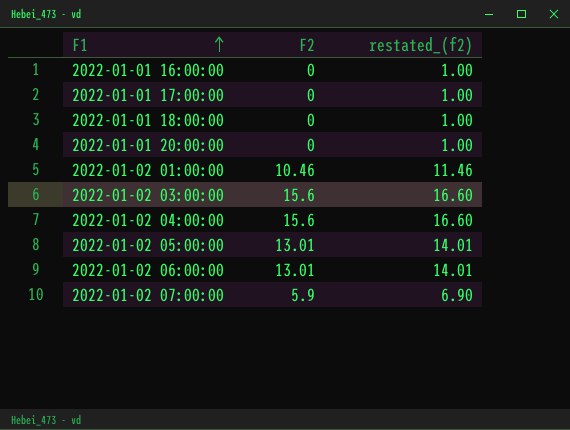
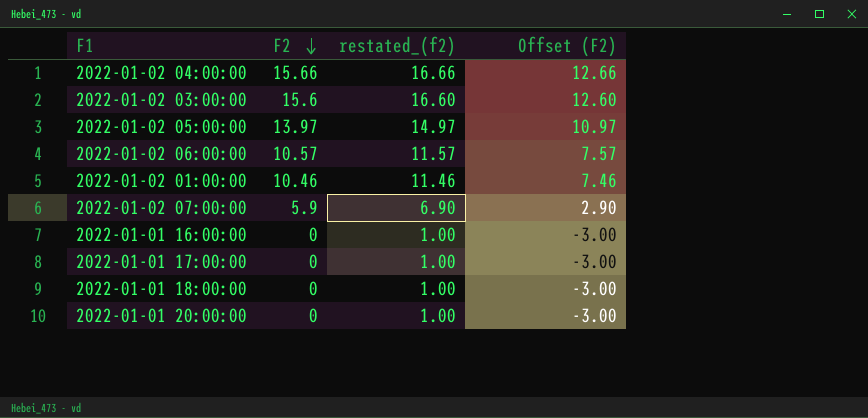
row order: F1 ascending -> F2 descending
column Offset (F2) | formula: none -> [F2] - 3
2022-01-02 04:00:00 | F2: 15.6 -> 15.66
2022-01-02 04:00:00 | restated_(f2): 16.60 -> 16.66
2022-01-02 05:00:00 | F2: 13.01 -> 13.97
2022-01-02 05:00:00 | restated_(f2): 14.01 -> 14.97
2022-01-02 06:00:00 | F2: 13.01 -> 10.57
2022-01-02 06:00:00 | restated_(f2): 14.01 -> 11.57

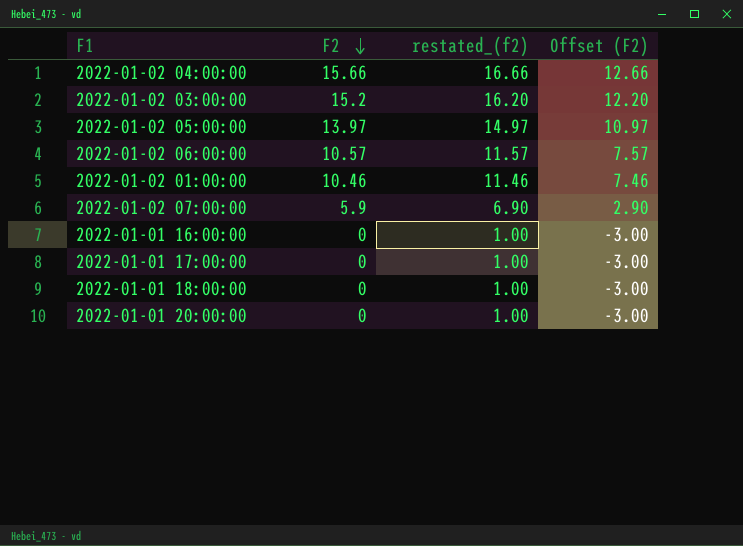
2022-01-02 03:00:00 | F2: 15.6 -> 15.2
2022-01-02 03:00:00 | restated_(f2): 16.60 -> 16.20
2022-01-02 03:00:00 | Offset (F2): 12.60 -> 12.20

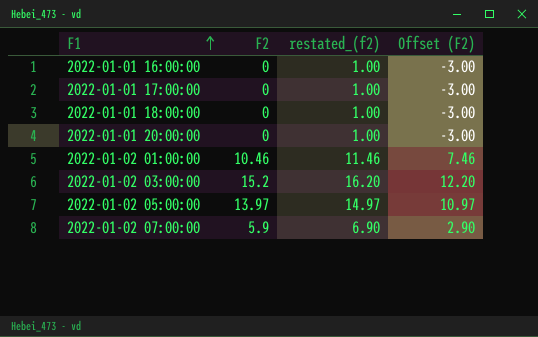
row order: F2 descending -> F1 ascending
row 2022-01-02 04:00:00: 15.66 | 16.66 | 12.66 -> none
row 2022-01-02 06:00:00: 10.57 | 11.57 | 7.57 -> none

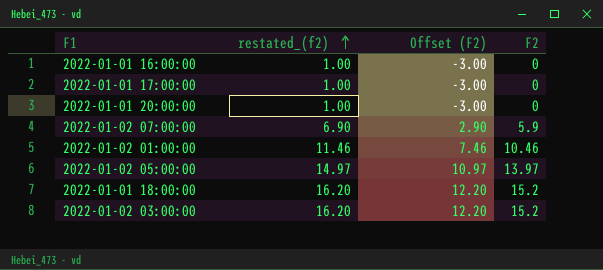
row order: F1 ascending -> restated_(f2) ascending
column F2 | position: 2 -> 4
2022-01-01 18:00:00 | restated_(f2): 1.00 -> 16.20
2022-01-01 18:00:00 | Offset (F2): -3.00 -> 12.20
2022-01-01 18:00:00 | F2: 0 -> 15.2

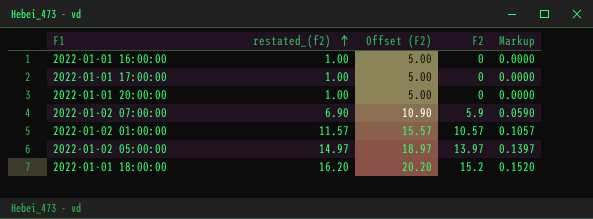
column Offset (F2) | formula: [F2] - 3 -> [F2] + 5
column Markup | formula: none -> [F2] * 0.01
row 2022-01-02 03:00:00: 16.20 | 12.20 | 15.2 -> none
2022-01-02 01:00:00 | restated_(f2): 11.46 -> 11.57
2022-01-02 01:00:00 | F2: 10.46 -> 10.57

